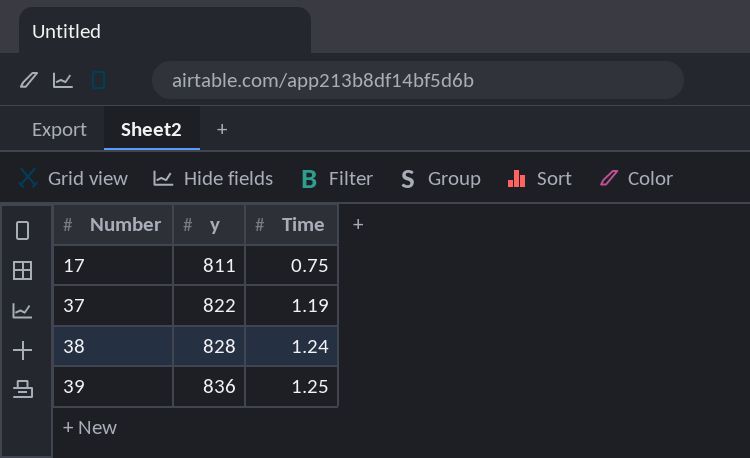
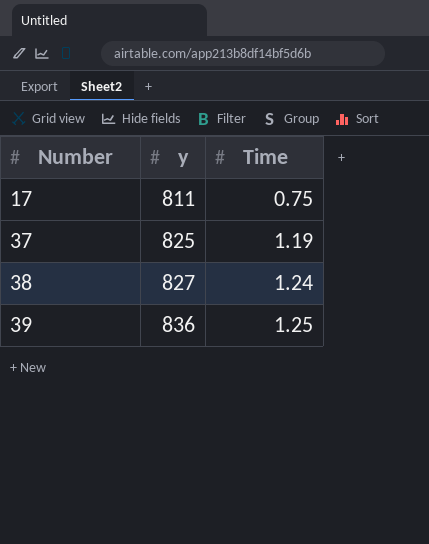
37 | y: 822 -> 825
38 | y: 828 -> 827

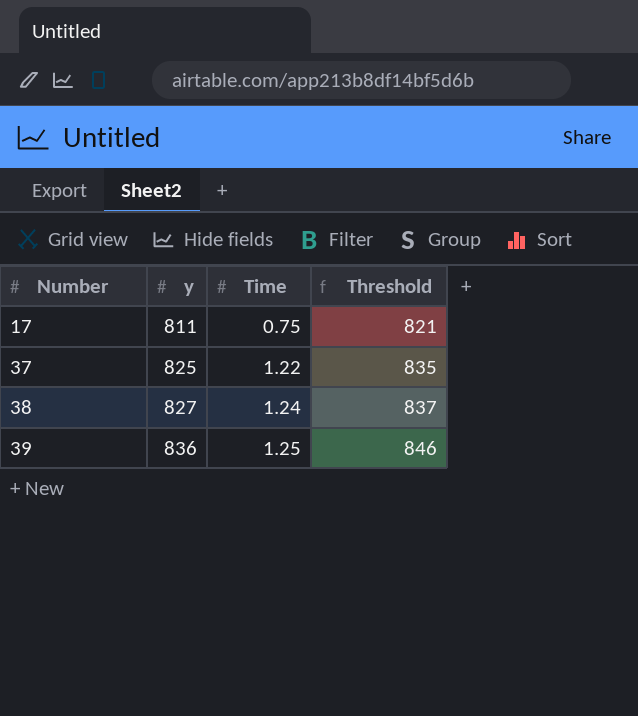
column Threshold | formula: none -> [y] + 10
37 | Time: 1.19 -> 1.22

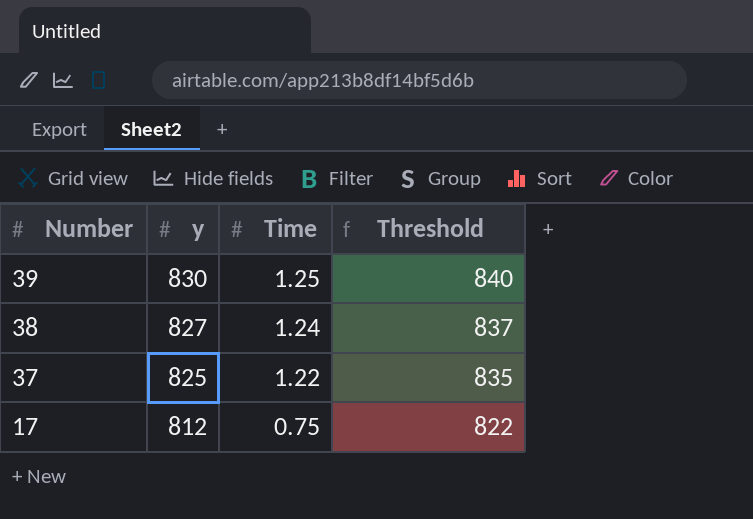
row order: Number ascending -> Number descending
39 | y: 836 -> 830
39 | Threshold: 846 -> 840
17 | y: 811 -> 812
17 | Threshold: 821 -> 822

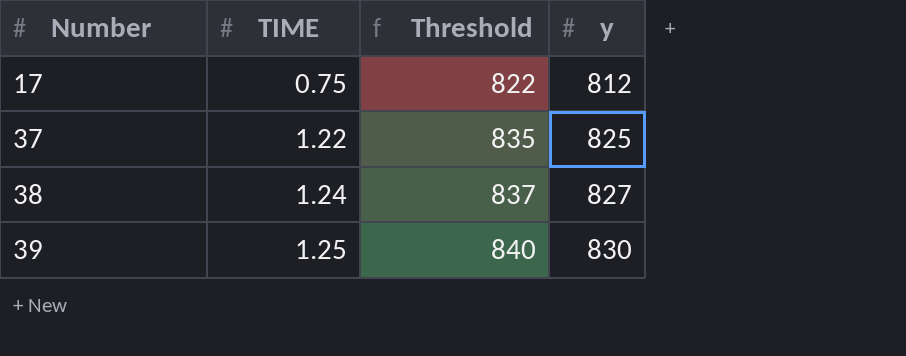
row order: Number descending -> Number ascending
column name: Time -> TIME
column y | position: 2 -> 4

